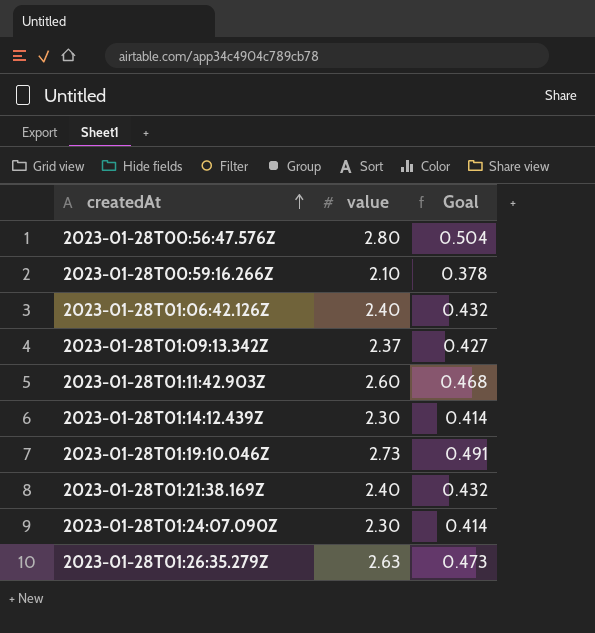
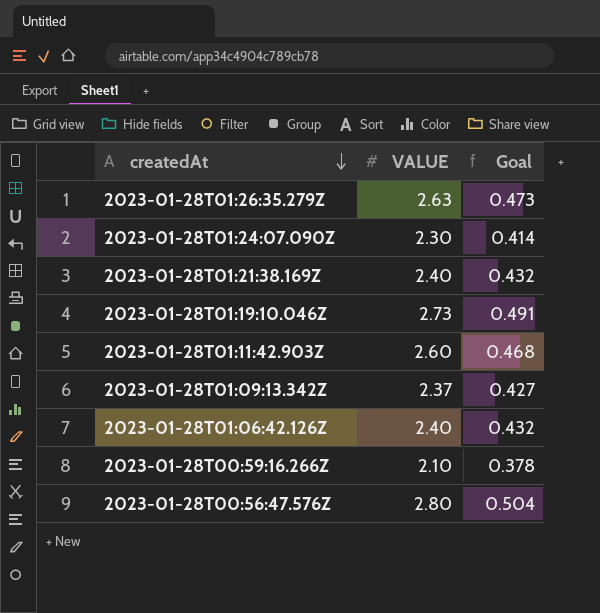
row order: createdAt ascending -> createdAt descending
column name: value -> VALUE
row 2023-01-28T01:14:12.439Z: 2.30 | 0.414 -> none

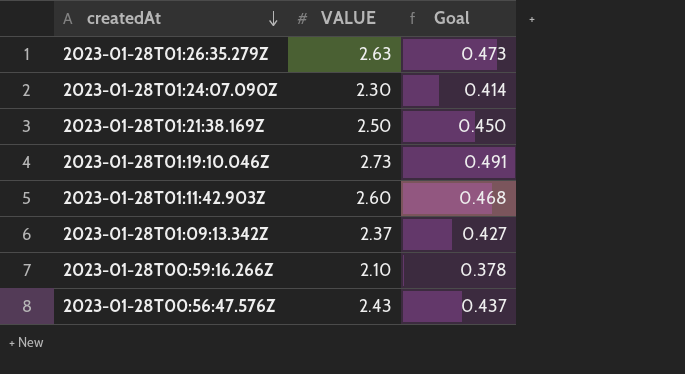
row 2023-01-28T01:06:42.126Z: 2.40 | 0.432 -> none
2023-01-28T01:21:38.169Z | VALUE: 2.40 -> 2.50
2023-01-28T01:21:38.169Z | Goal: 0.432 -> 0.450
2023-01-28T00:56:47.576Z | VALUE: 2.80 -> 2.43
2023-01-28T00:56:47.576Z | Goal: 0.504 -> 0.437

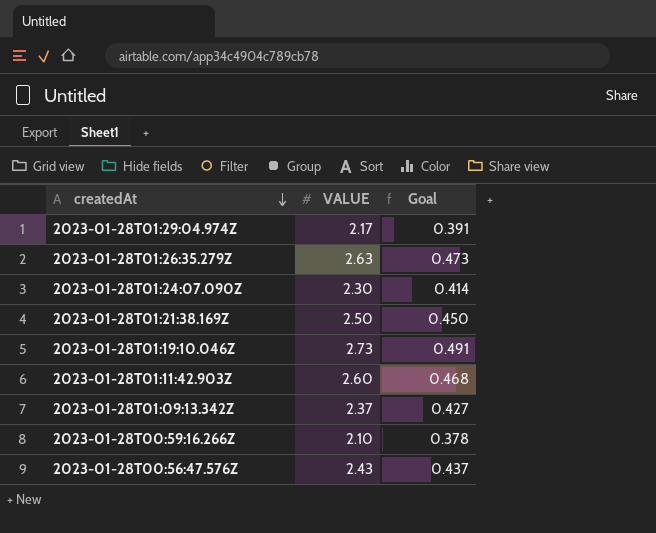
row 2023-01-28T01:29:04.974Z: none -> 2.17 | 0.391

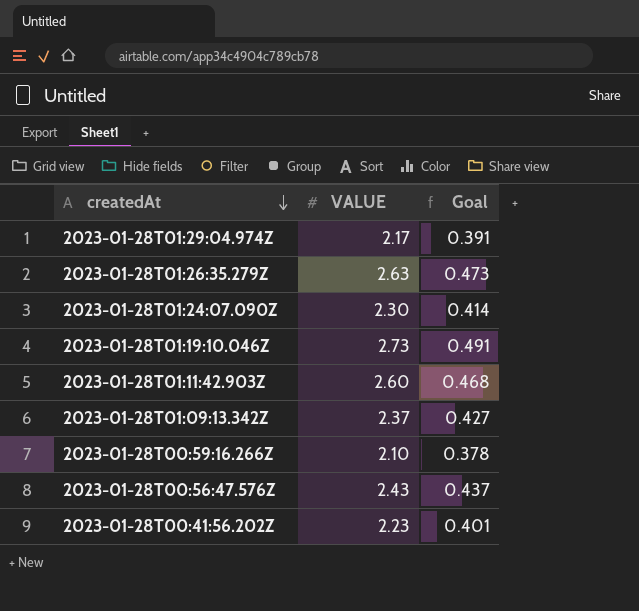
row 2023-01-28T01:21:38.169Z: 2.50 | 0.450 -> none
row 2023-01-28T00:41:56.202Z: none -> 2.23 | 0.401

